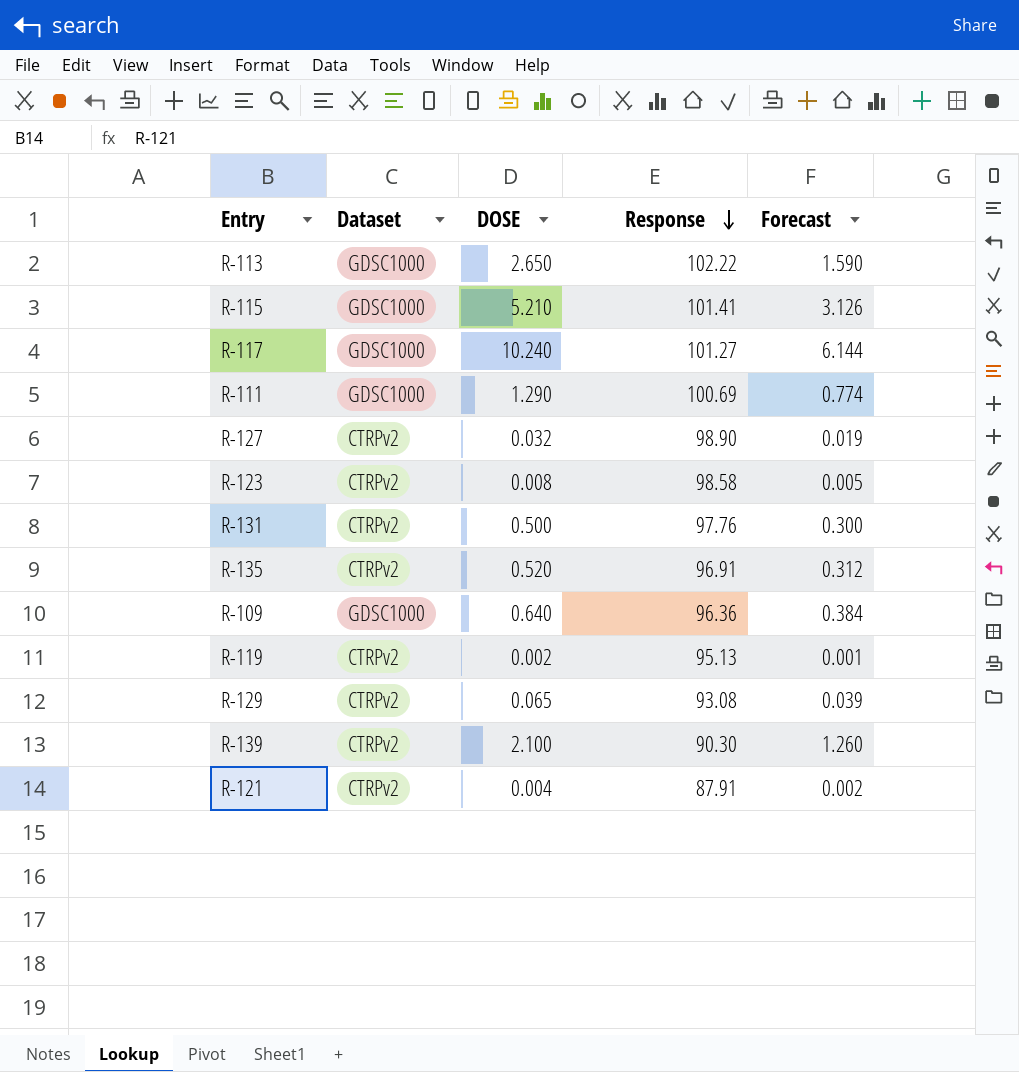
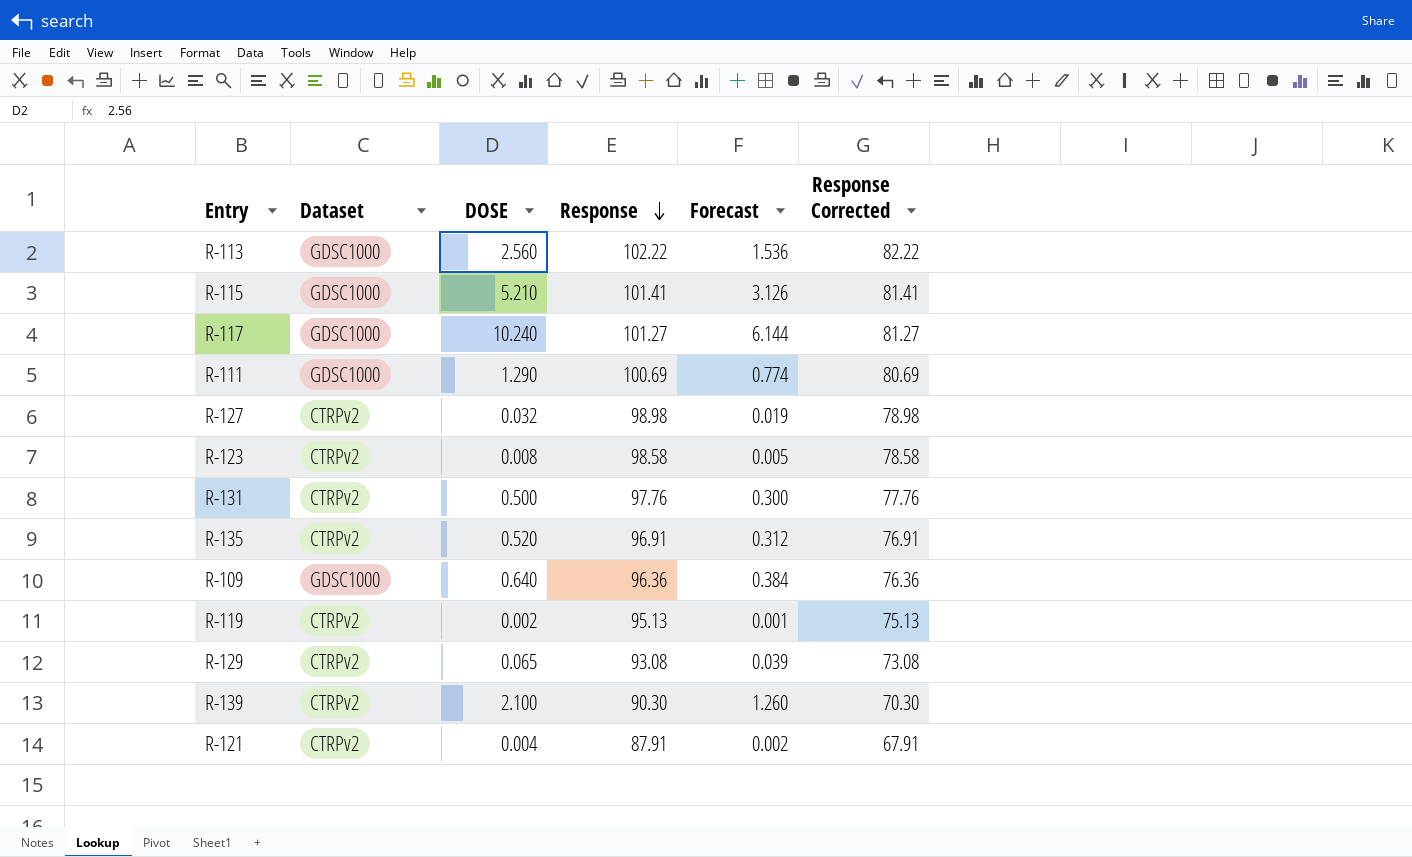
column Response Corrected | formula: none -> [Response] - 20
R-113 | DOSE: 2.650 -> 2.560
R-113 | Forecast: 1.590 -> 1.536
R-127 | Response: 98.90 -> 98.98

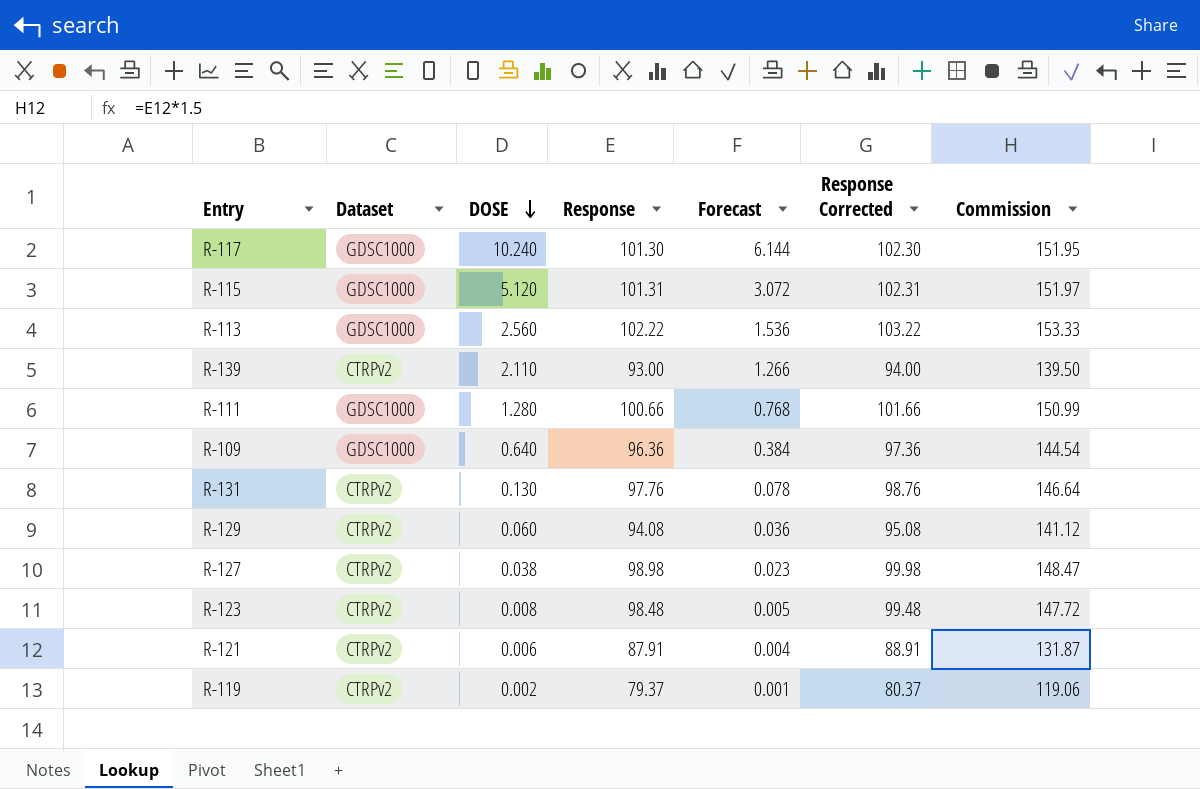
row order: Response descending -> DOSE descending
column Response Corrected | formula: [Response] - 20 -> [Response] + 1
column Commission | formula: none -> [Response] * 1.5
row R-135: CTRPv2 | 0.520 | 96.91 | 0.312 | 76.91 -> none
R-117 | Response: 101.27 -> 101.30
R-115 | DOSE: 5.210 -> 5.120
R-115 | Response: 101.41 -> 101.31
R-115 | Forecast: 3.126 -> 3.072
R-139 | DOSE: 2.100 -> 2.110
R-139 | Response: 90.30 -> 93.00
R-139 | Forecast: 1.260 -> 1.266
R-111 | DOSE: 1.290 -> 1.280
R-111 | Response: 100.69 -> 100.66
R-111 | Forecast: 0.774 -> 0.768
R-131 | DOSE: 0.500 -> 0.130
R-131 | Forecast: 0.300 -> 0.078
R-129 | DOSE: 0.065 -> 0.060
R-129 | Response: 93.08 -> 94.08
R-129 | Forecast: 0.039 -> 0.036
R-127 | DOSE: 0.032 -> 0.038
R-127 | Forecast: 0.019 -> 0.023
R-123 | Response: 98.58 -> 98.48
R-121 | DOSE: 0.004 -> 0.006
R-121 | Forecast: 0.002 -> 0.004
R-119 | Response: 95.13 -> 79.37

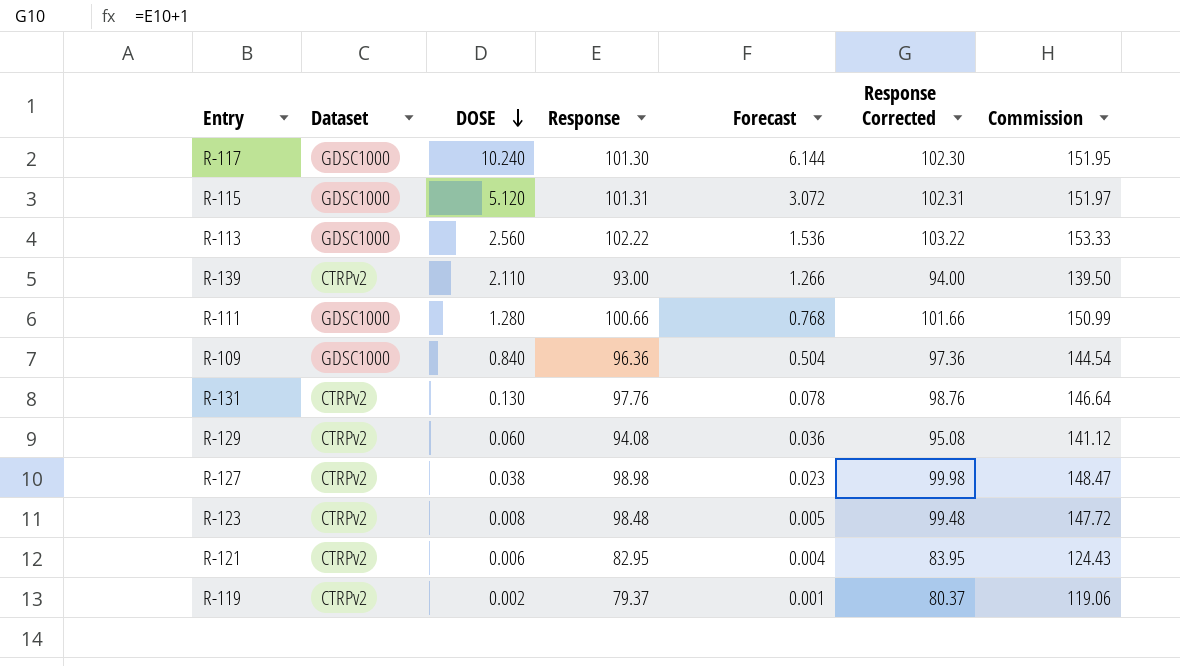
R-109 | DOSE: 0.640 -> 0.840
R-109 | Forecast: 0.384 -> 0.504
R-121 | Response: 87.91 -> 82.95
R-121 | Response Corrected: 88.91 -> 83.95
R-121 | Commission: 131.87 -> 124.43

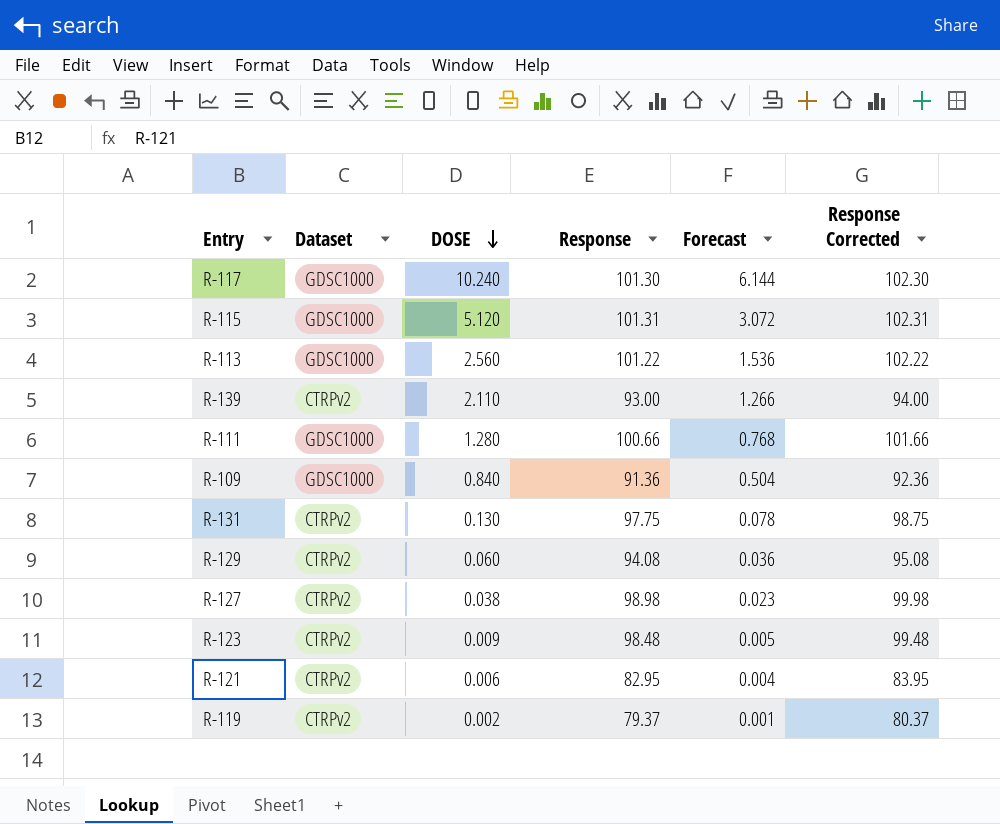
column Commission | formula: [Response] * 1.5 -> none
R-113 | Response: 102.22 -> 101.22
R-113 | Response Corrected: 103.22 -> 102.22
R-109 | Response: 96.36 -> 91.36
R-109 | Response Corrected: 97.36 -> 92.36
R-131 | Response: 97.76 -> 97.75
R-131 | Response Corrected: 98.76 -> 98.75
R-123 | DOSE: 0.008 -> 0.009

